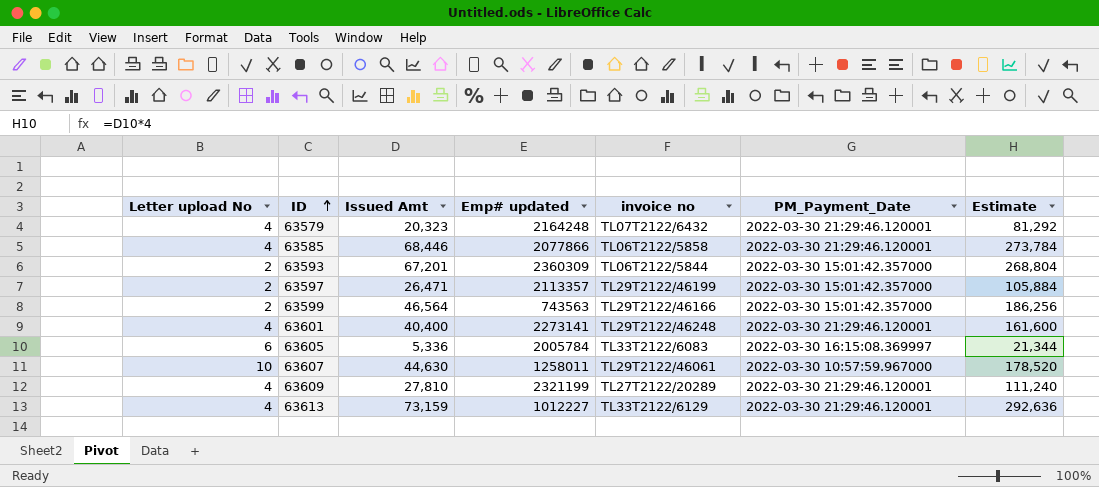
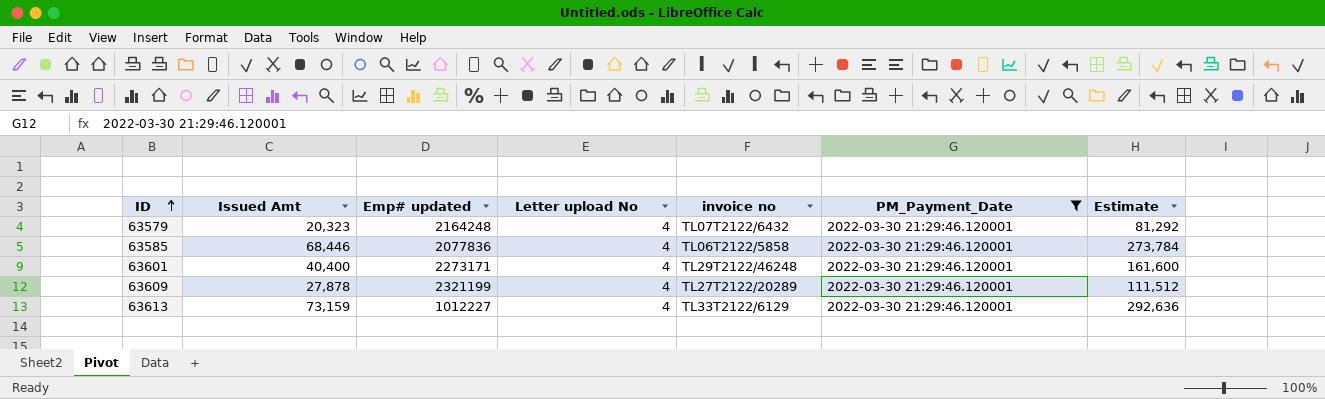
filter: none -> PM_Payment_Date = 2022-03-30 21:29:46.120001
column Letter upload No | position: 1 -> 4
63585 | Emp# updated: 2077866 -> 2077836
63601 | Emp# updated: 2273141 -> 2273171
63609 | Issued Amt: 27,810 -> 27,878
63609 | Estimate: 111,240 -> 111,512

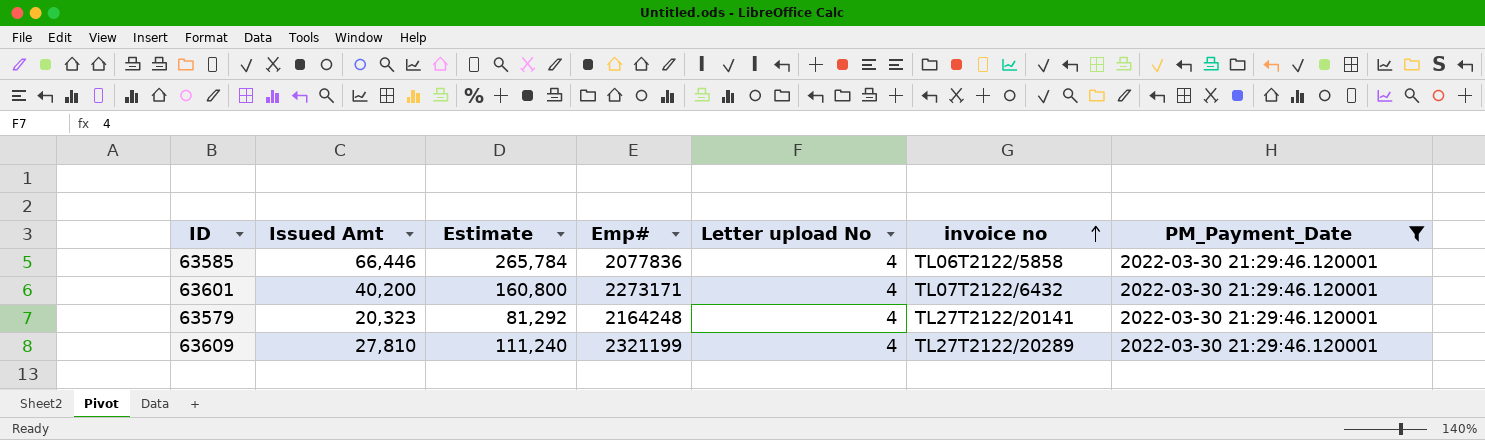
row order: ID ascending -> invoice no ascending
column Estimate | position: 7 -> 3
column name: Emp# updated -> Emp#
row 63613: 73,159 | 1012227 | 4 | TL33T2122/6129 | 2022-03-30 21:29:46.120001 | 292,636 -> none
63585 | Issued Amt: 68,446 -> 66,446
63585 | Estimate: 273,784 -> 265,784
63601 | Issued Amt: 40,400 -> 40,200
63601 | Estimate: 161,600 -> 160,800
63601 | invoice no: TL29T2122/46248 -> TL07T2122/6432
63579 | invoice no: TL07T2122/6432 -> TL27T2122/20141
63609 | Issued Amt: 27,878 -> 27,810
63609 | Estimate: 111,512 -> 111,240

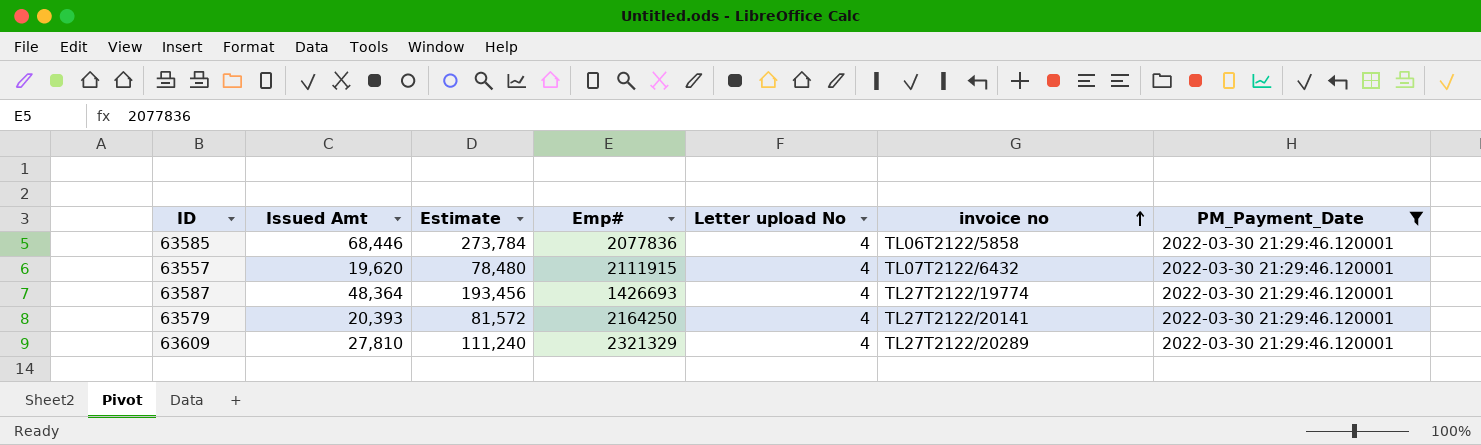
row 63601: 40,200 | 160,800 | 2273171 | 4 | TL07T2122/6432 | 2022-03-30 21:29:46.120001 -> none
63585 | Issued Amt: 66,446 -> 68,446
63585 | Estimate: 265,784 -> 273,784
row 63557: none -> 19,620 | 78,480 | 2111915 | 4 | TL07T2122/6432 | 2022-03-30 21:29:46.120001
row 63587: none -> 48,364 | 193,456 | 1426693 | 4 | TL27T2122/19774 | 2022-03-30 21:29:46.120001
63579 | Issued Amt: 20,323 -> 20,393
63579 | Estimate: 81,292 -> 81,572
63579 | Emp#: 2164248 -> 2164250
63609 | Emp#: 2321199 -> 2321329

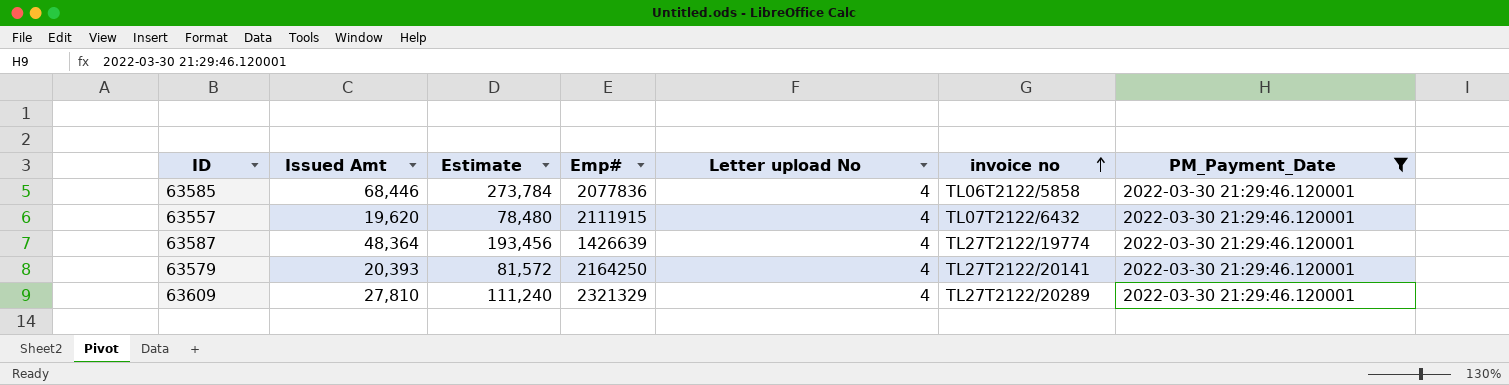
63587 | Emp#: 1426693 -> 1426639

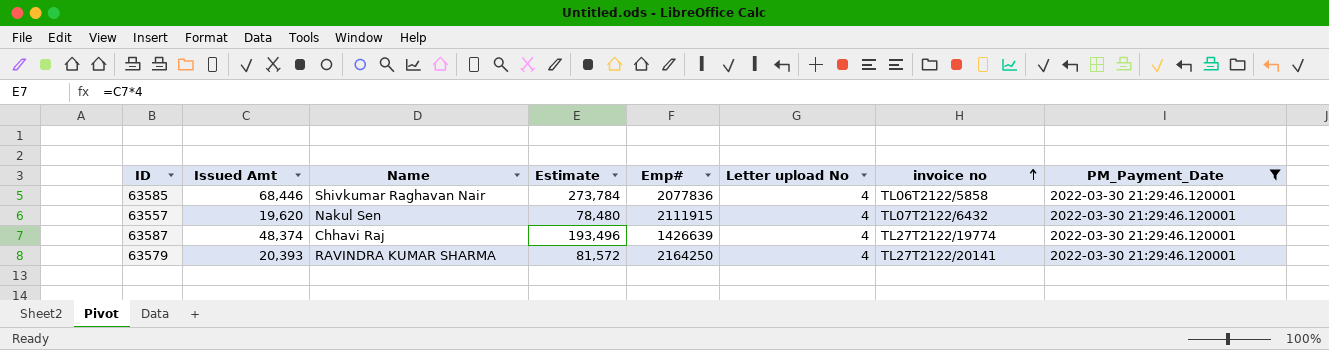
column Name | position: none -> 3
row 63609: 27,810 | 111,240 | 2321329 | 4 | TL27T2122/20289 | 2022-03-30 21:29:46.120001 -> none
63587 | Issued Amt: 48,364 -> 48,374
63587 | Estimate: 193,456 -> 193,496

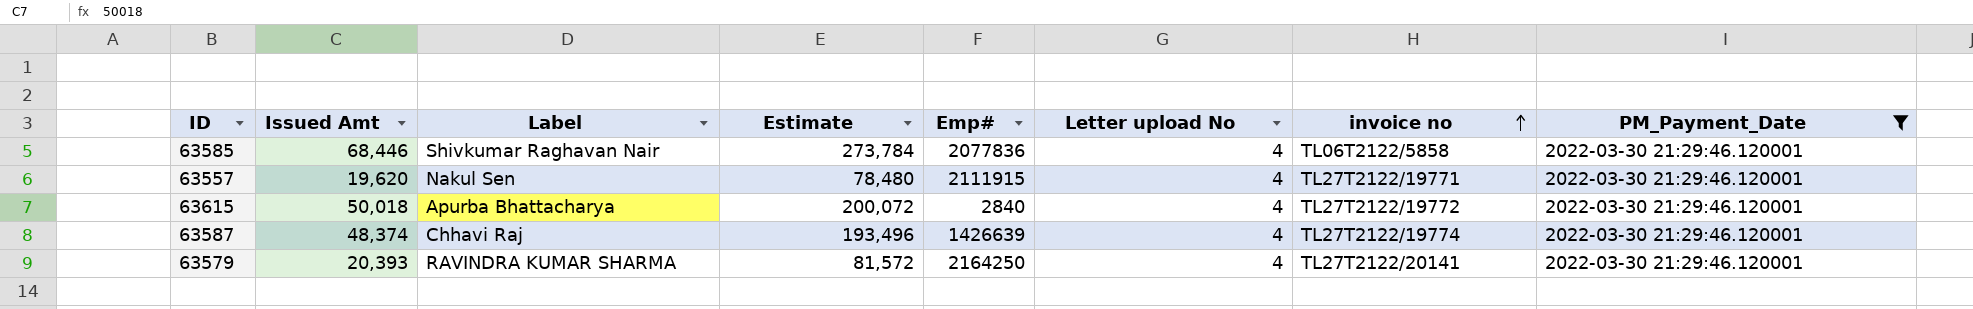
column name: Name -> Label
63557 | invoice no: TL07T2122/6432 -> TL27T2122/19771
row 63615: none -> 50,018 | Apurba Bhattacharya | 200,072 | 2840 | 4 | TL27T2122/19772 | 2022-03-30 21:29:46.120001

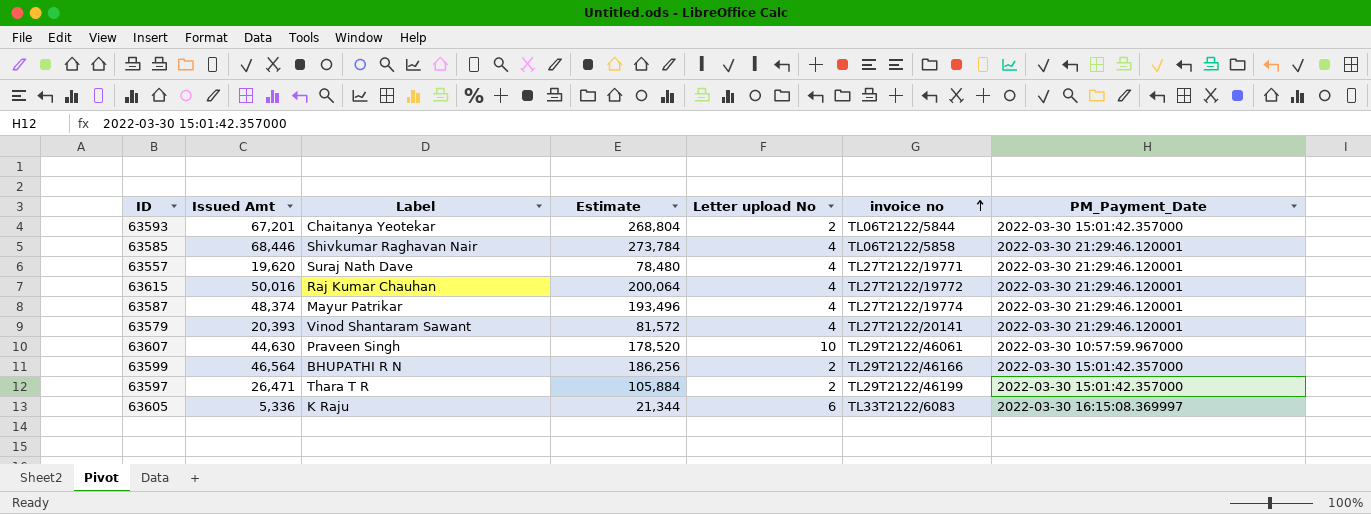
filter: PM_Payment_Date = 2022-03-30 21:29:46.120001 -> none
column Emp# | position: 5 -> none
63557 | Label: Nakul Sen -> Suraj Nath Dave
63615 | Issued Amt: 50,018 -> 50,016
63615 | Label: Apurba Bhattacharya -> Raj Kumar Chauhan
63615 | Estimate: 200,072 -> 200,064
63587 | Label: Chhavi Raj -> Mayur Patrikar
63579 | Label: RAVINDRA KUMAR SHARMA -> Vinod Shantaram Sawant

